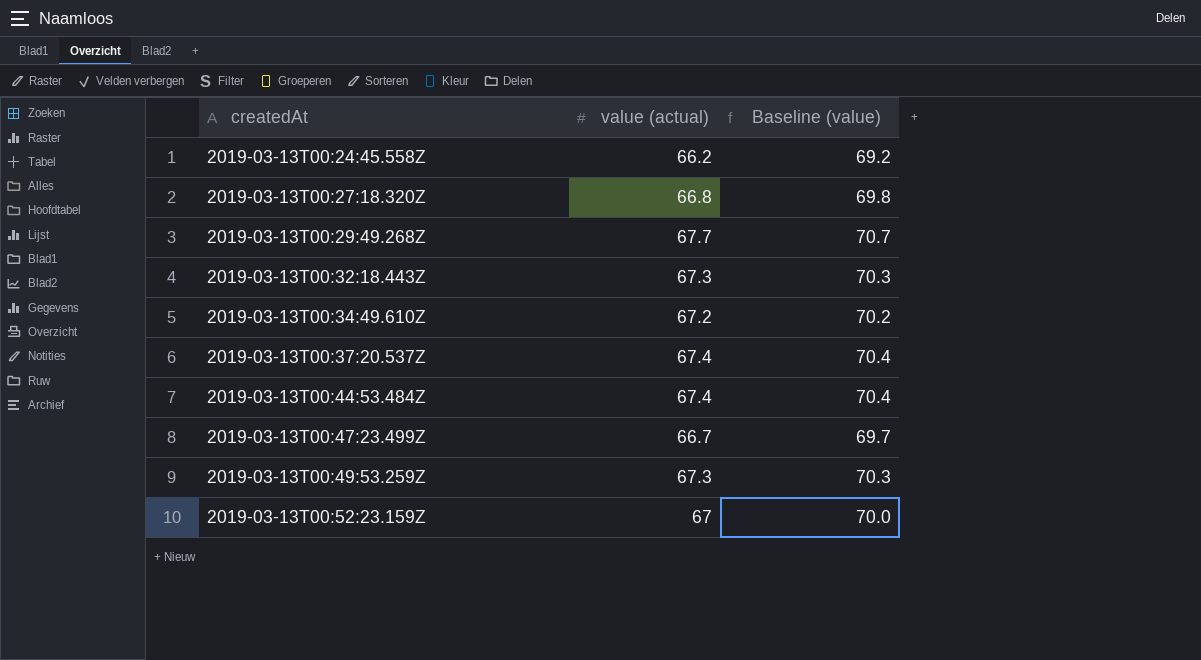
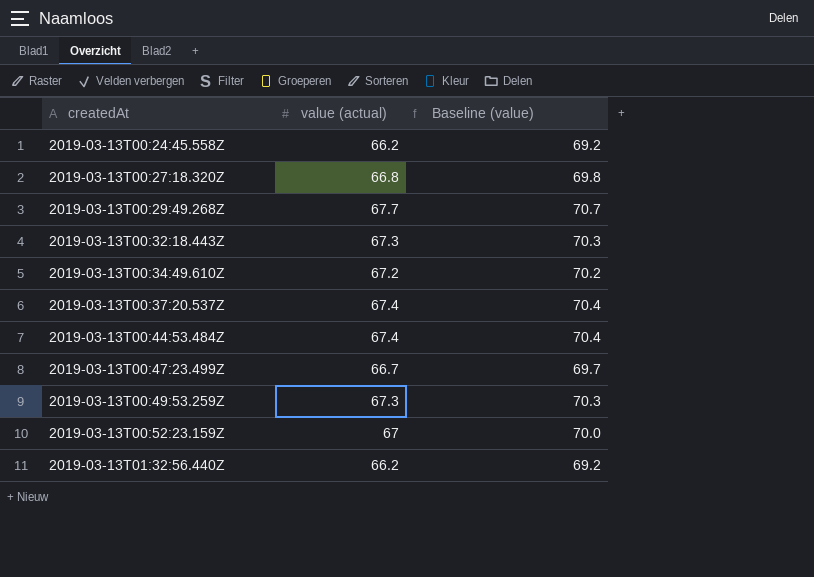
row 2019-03-13T01:32:56.440Z: none -> 66.2 | 69.2

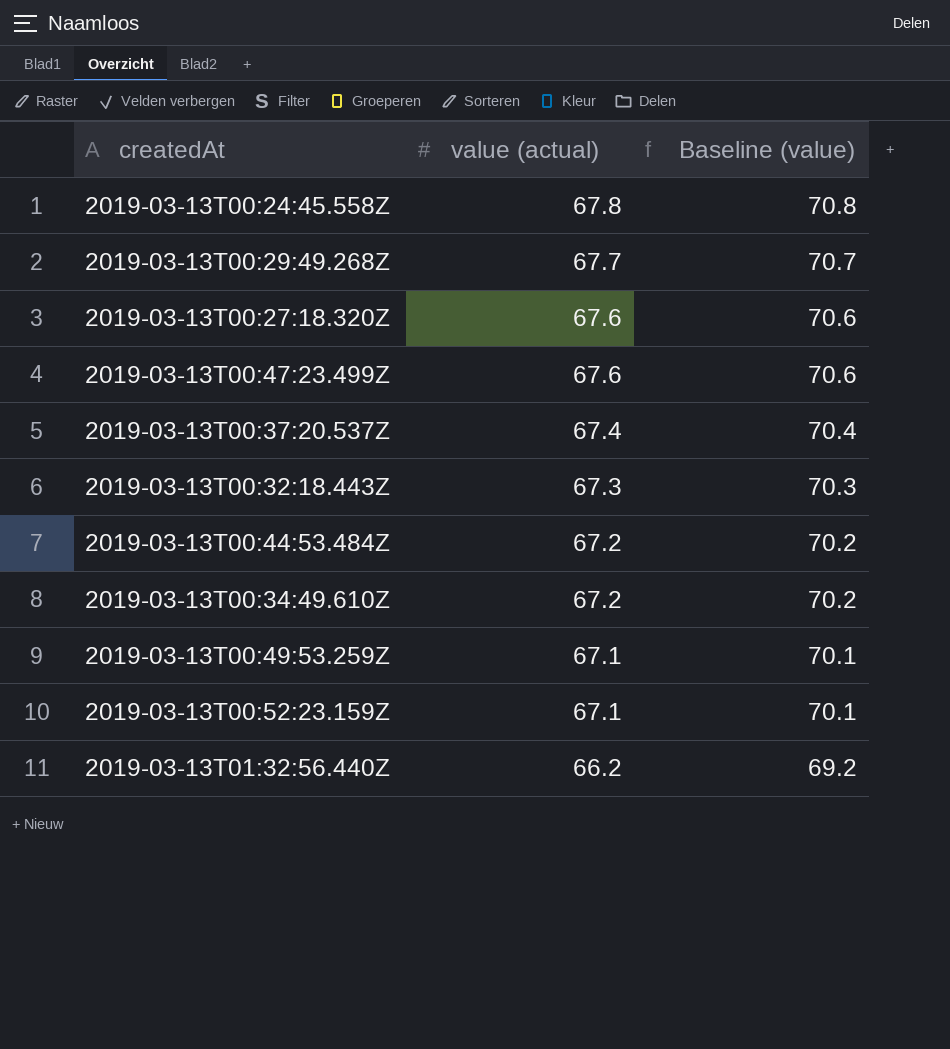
row order: createdAt ascending -> value (actual) descending
2019-03-13T00:24:45.558Z | value (actual): 66.2 -> 67.8
2019-03-13T00:24:45.558Z | Baseline (value): 69.2 -> 70.8
2019-03-13T00:27:18.320Z | value (actual): 66.8 -> 67.6
2019-03-13T00:27:18.320Z | Baseline (value): 69.8 -> 70.6
2019-03-13T00:47:23.499Z | value (actual): 66.7 -> 67.6
2019-03-13T00:47:23.499Z | Baseline (value): 69.7 -> 70.6
2019-03-13T00:44:53.484Z | value (actual): 67.4 -> 67.2
2019-03-13T00:44:53.484Z | Baseline (value): 70.4 -> 70.2
2019-03-13T00:49:53.259Z | value (actual): 67.3 -> 67.1
2019-03-13T00:49:53.259Z | Baseline (value): 70.3 -> 70.1
2019-03-13T00:52:23.159Z | value (actual): 67 -> 67.1
2019-03-13T00:52:23.159Z | Baseline (value): 70.0 -> 70.1

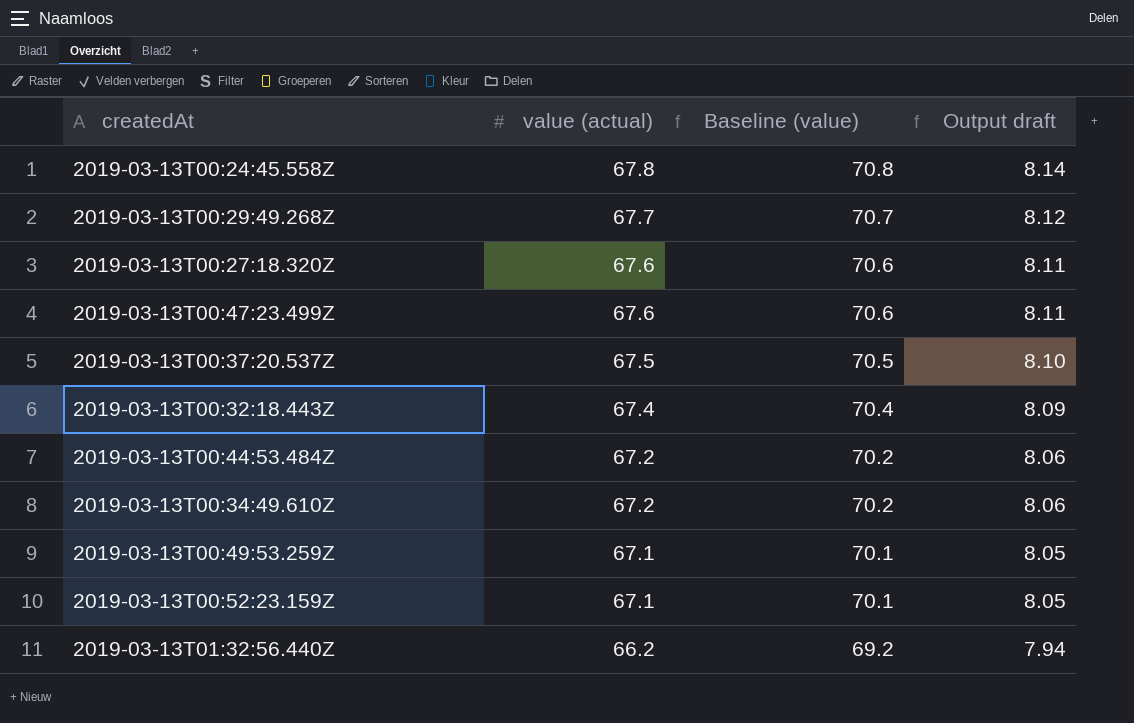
column Output draft | formula: none -> [value (actual)] * 0.12
2019-03-13T00:37:20.537Z | value (actual): 67.4 -> 67.5
2019-03-13T00:37:20.537Z | Baseline (value): 70.4 -> 70.5
2019-03-13T00:32:18.443Z | value (actual): 67.3 -> 67.4
2019-03-13T00:32:18.443Z | Baseline (value): 70.3 -> 70.4

